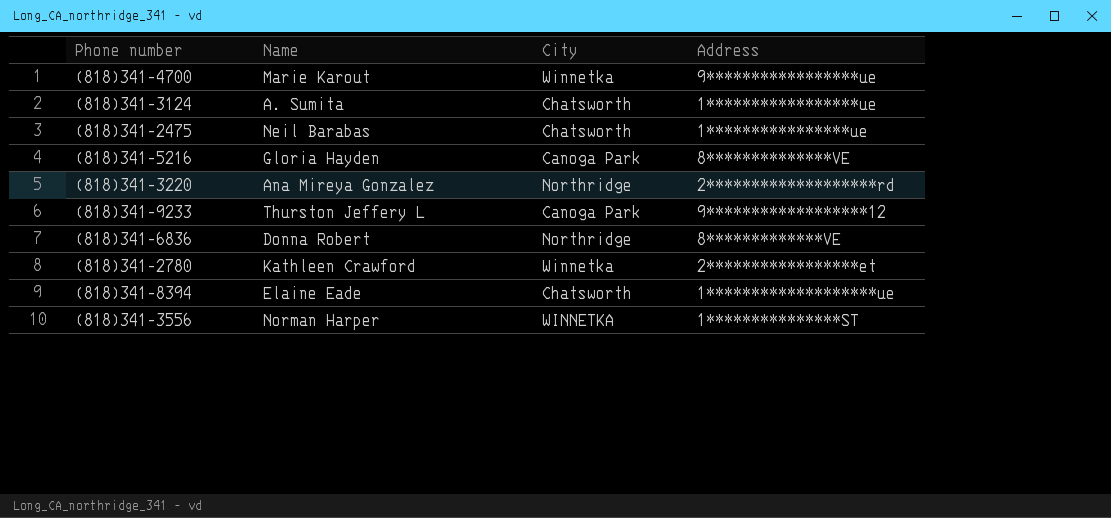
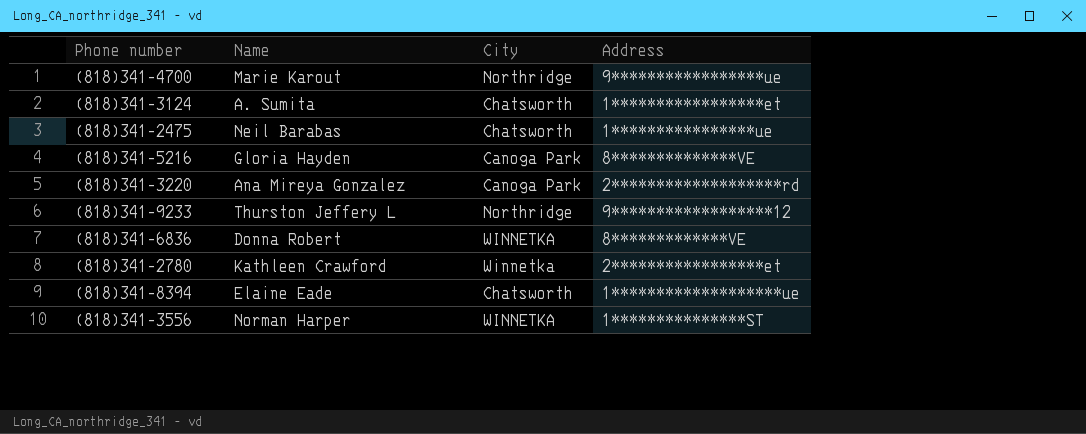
(818)341-4700 | City: Winnetka -> Northridge
(818)341-3124 | Address: 1*****************ue -> 1*****************et
(818)341-3220 | City: Northridge -> Canoga Park
(818)341-9233 | City: Canoga Park -> Northridge
(818)341-6836 | City: Northridge -> WINNETKA

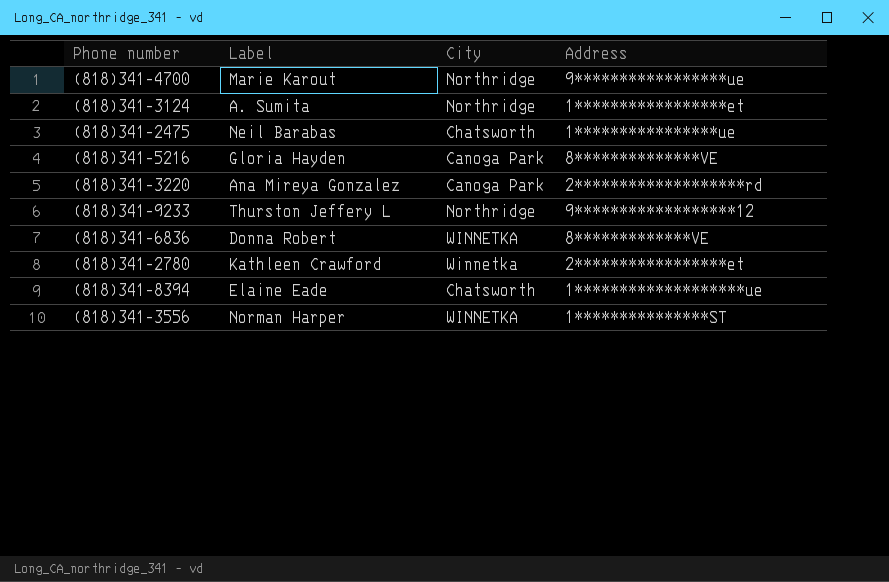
column name: Name -> Label
(818)341-3124 | City: Chatsworth -> Northridge

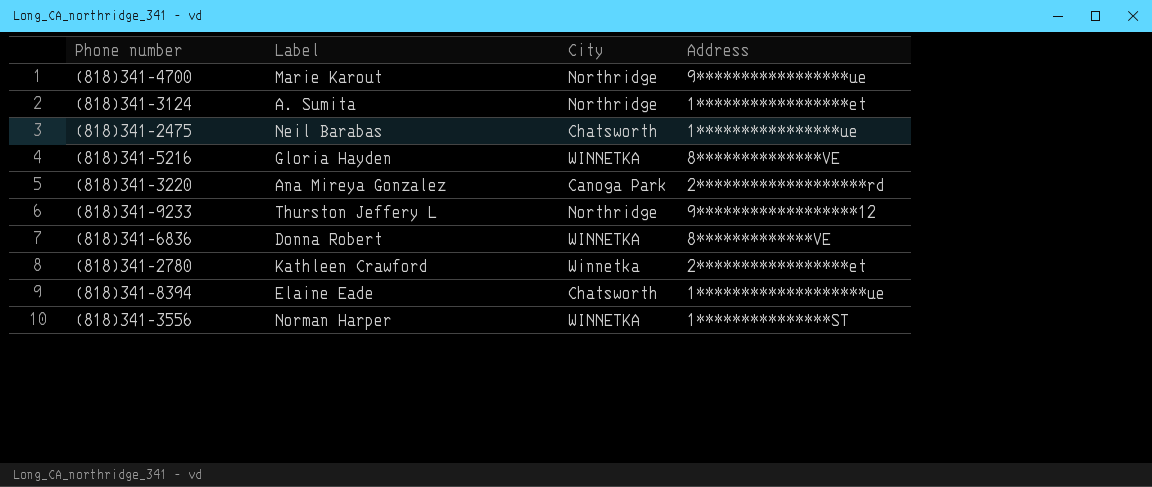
(818)341-5216 | City: Canoga Park -> WINNETKA

